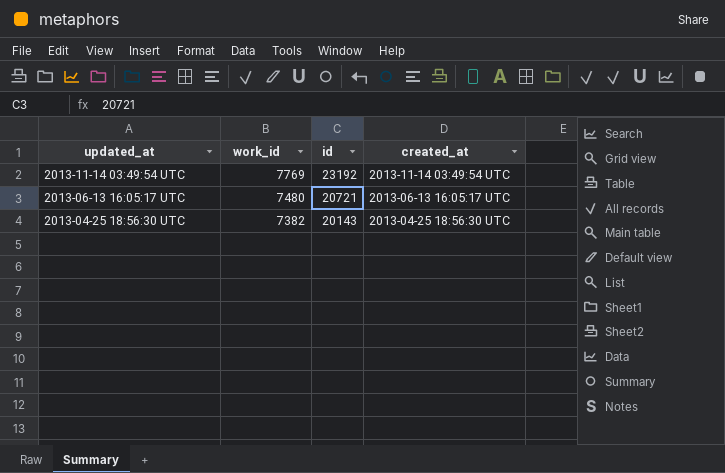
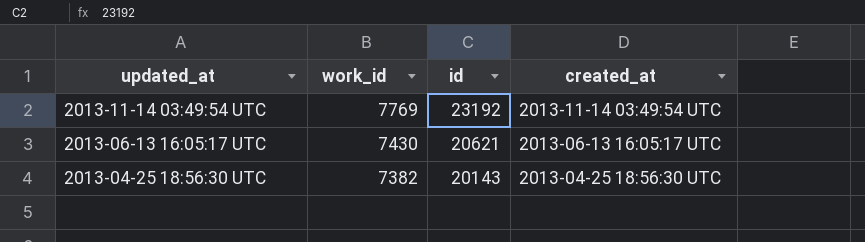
2013-06-13 16:05:17 UTC | work_id: 7480 -> 7430
2013-06-13 16:05:17 UTC | id: 20721 -> 20621

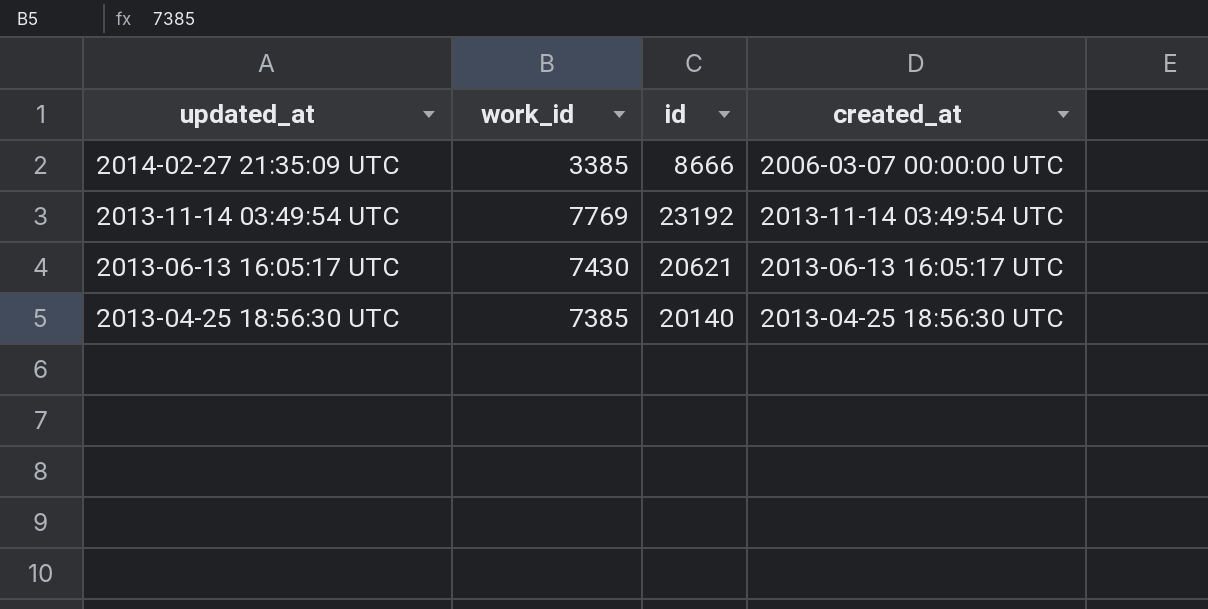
row 2014-02-27 21:35:09 UTC: none -> 3385 | 8666 | 2006-03-07 00:00:00 UTC
2013-04-25 18:56:30 UTC | work_id: 7382 -> 7385
2013-04-25 18:56:30 UTC | id: 20143 -> 20140

